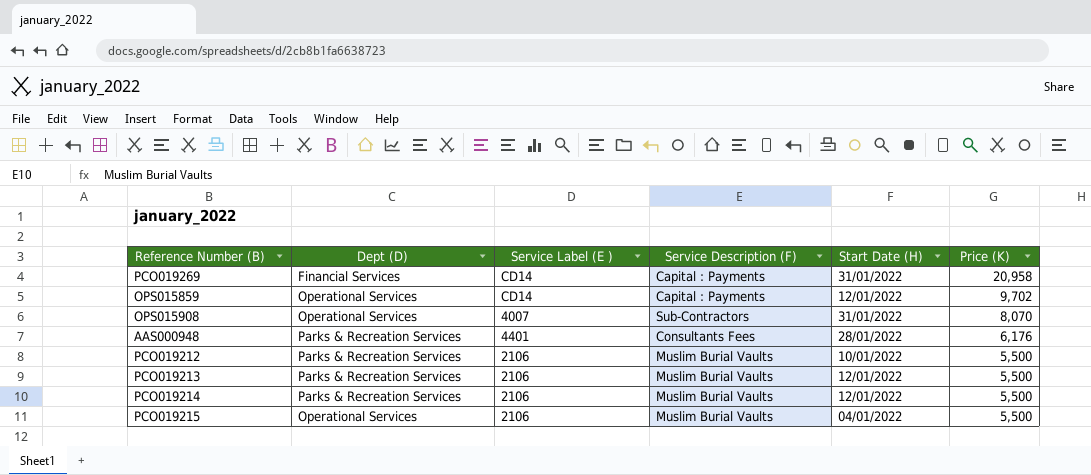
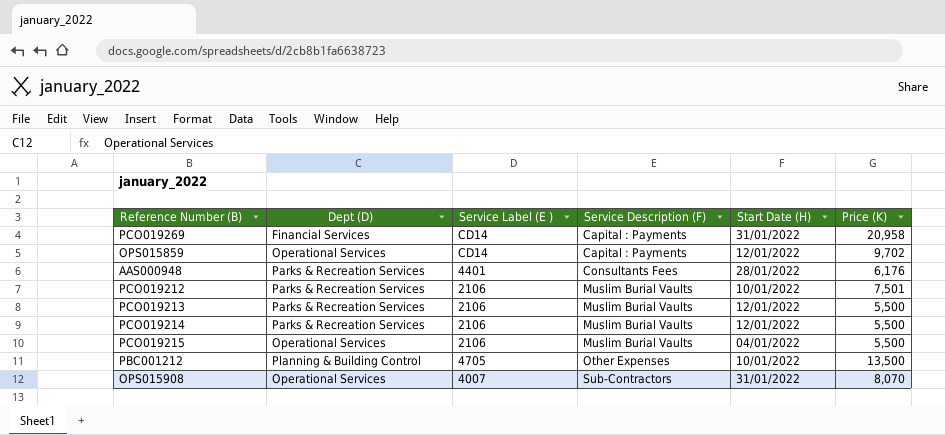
row order: Price (K) descending -> Service Description (F) ascending
PCO019212 | Price (K): 5,500 -> 7,501
row PBC001212: none -> Planning & Building Control | 4705 | Other Expenses | 10/01/2022 | 13,500

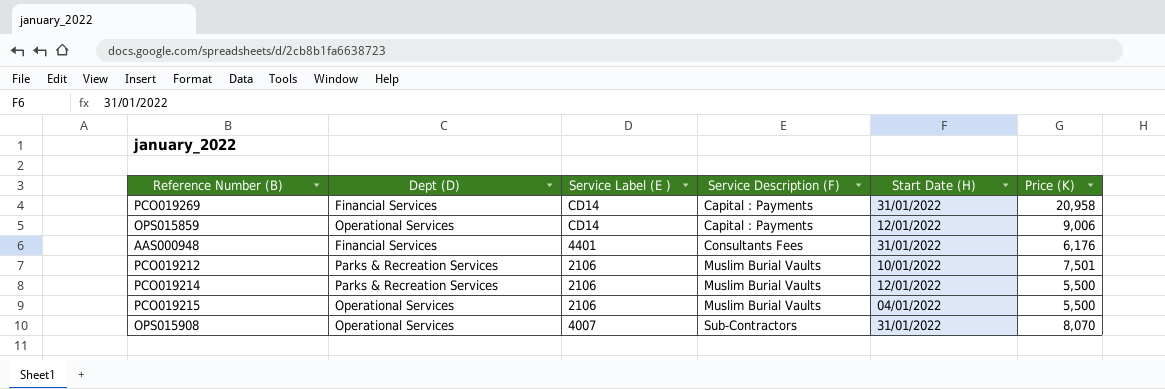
row PCO019213: Parks & Recreation Services | 2106 | Muslim Burial Vaults | 12/01/2022 | 5,500 -> none
row PBC001212: Planning & Building Control | 4705 | Other Expenses | 10/01/2022 | 13,500 -> none
OPS015859 | Price (K): 9,702 -> 9,006
AAS000948 | Dept (D): Parks & Recreation Services -> Financial Services
AAS000948 | Start Date (H): 28/01/2022 -> 31/01/2022

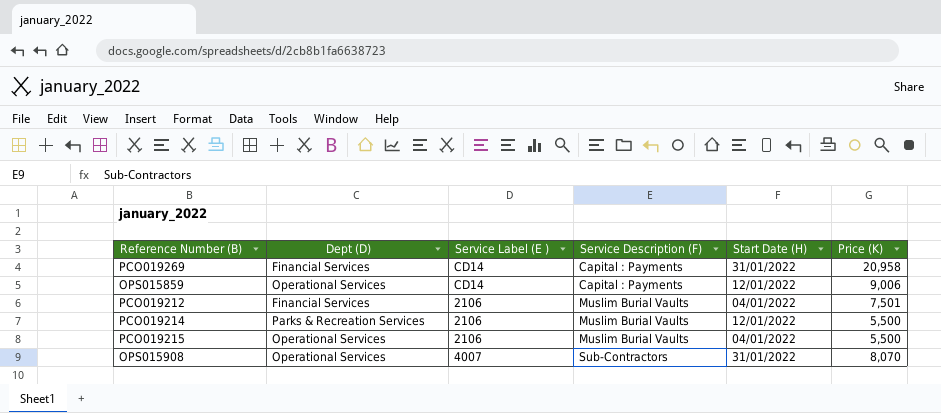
row AAS000948: Financial Services | 4401 | Consultants Fees | 31/01/2022 | 6,176 -> none
PCO019212 | Dept (D): Parks & Recreation Services -> Financial Services
PCO019212 | Start Date (H): 10/01/2022 -> 04/01/2022

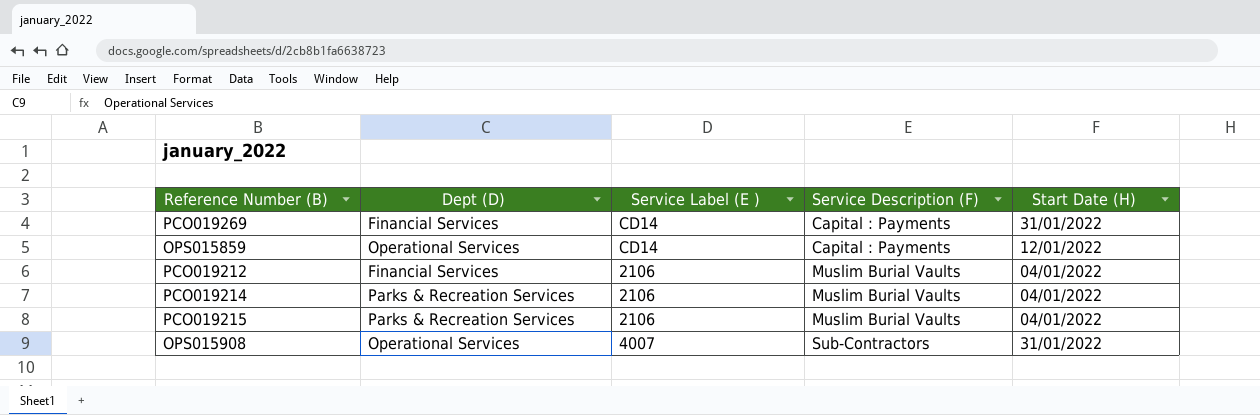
column Price (K) | position: 6 -> none
PCO019214 | Start Date (H): 12/01/2022 -> 04/01/2022
PCO019215 | Dept (D): Operational Services -> Parks & Recreation Services

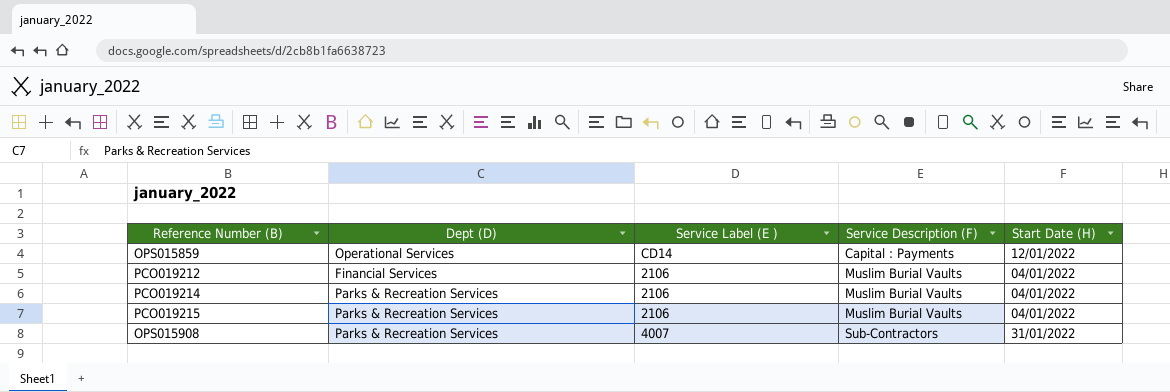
row PCO019269: Financial Services | CD14 | Capital : Payments | 31/01/2022 -> none
OPS015908 | Dept (D): Operational Services -> Parks & Recreation Services

